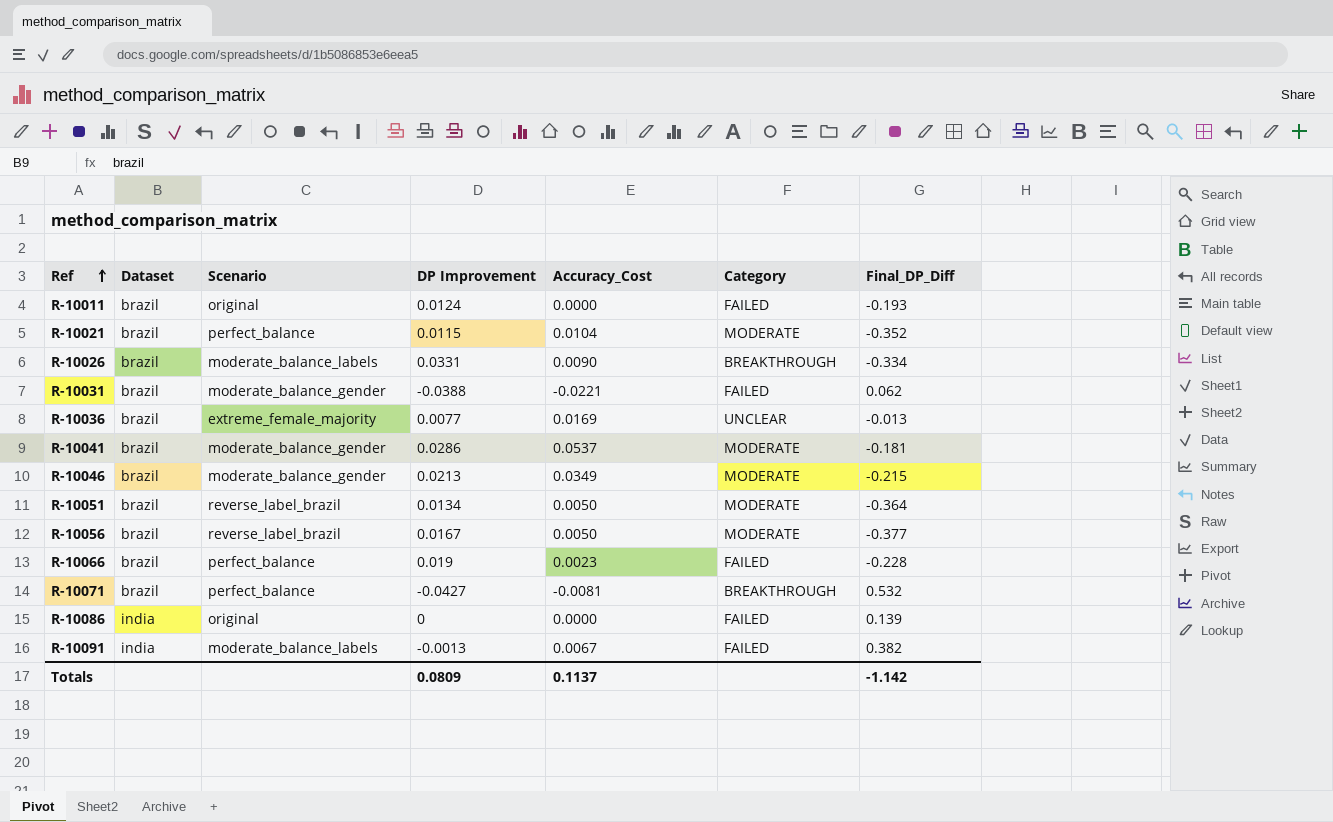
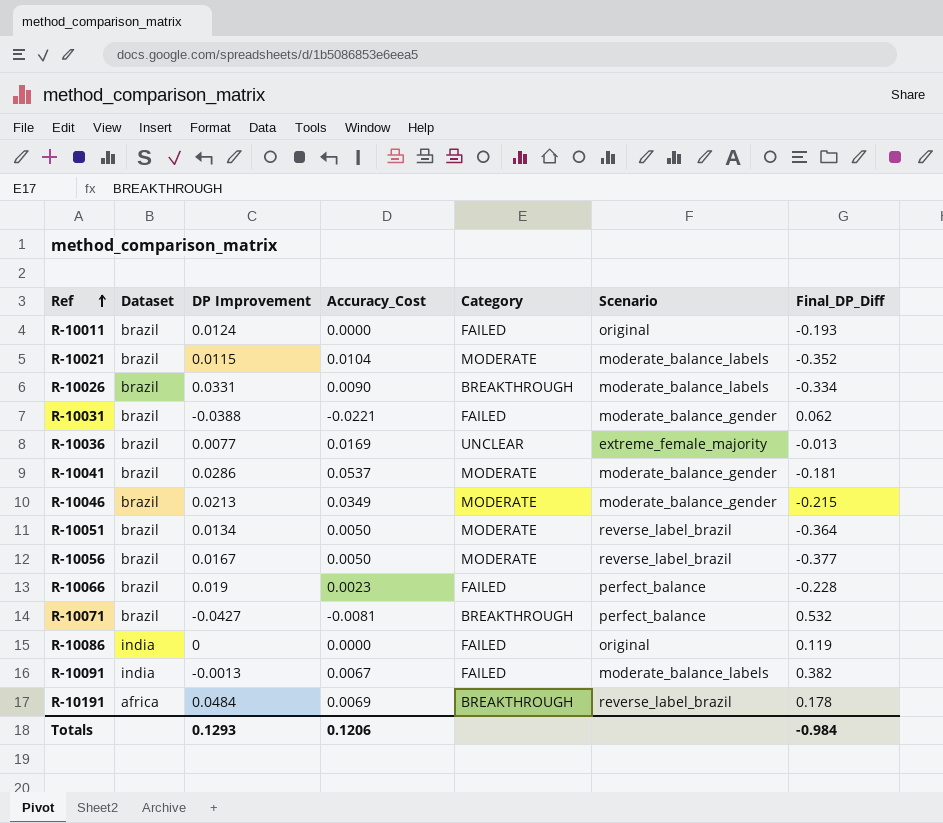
column Scenario | position: 3 -> 6
R-10021 | Scenario: perfect_balance -> moderate_balance_labels
R-10086 | Final_DP_Diff: 0.139 -> 0.119
row R-10191: none -> africa | 0.0484 | 0.0069 | BREAKTHROUGH | reverse_label_brazil | 0.178
Totals | DP Improvement: 0.0809 -> 0.1293
Totals | Accuracy_Cost: 0.1137 -> 0.1206
Totals | Final_DP_Diff: -1.142 -> -0.984

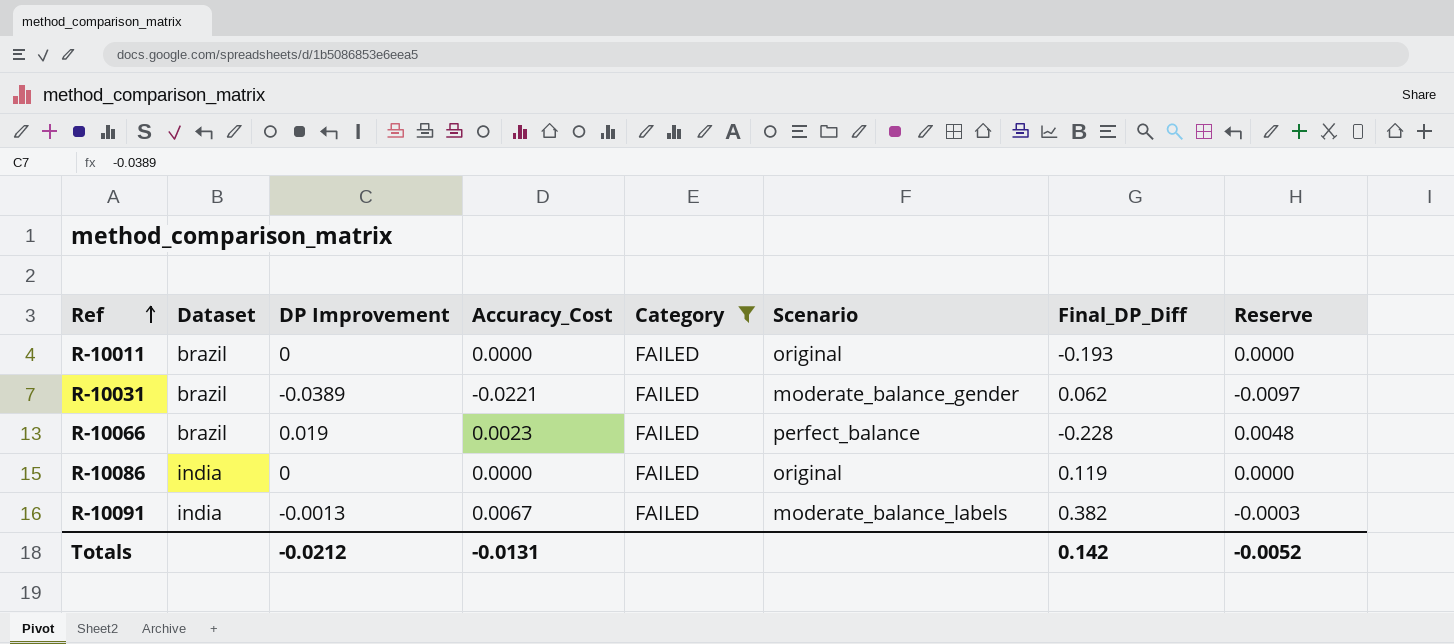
filter: none -> Category = FAILED
column Reserve | formula: none -> [DP Improvement] * 0.25
R-10011 | DP Improvement: 0.0124 -> 0
R-10031 | DP Improvement: -0.0388 -> -0.0389
Totals | DP Improvement: 0.1293 -> -0.0212
Totals | Accuracy_Cost: 0.1206 -> -0.0131
Totals | Final_DP_Diff: -0.984 -> 0.142

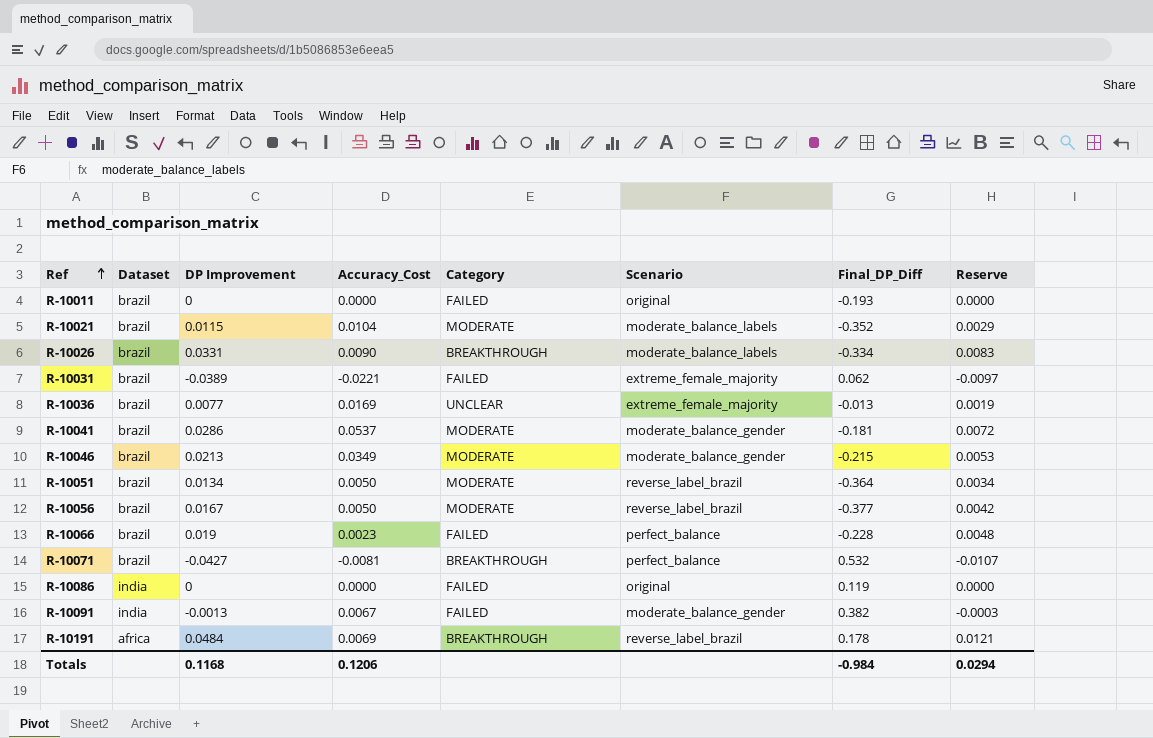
filter: Category = FAILED -> none
R-10031 | Scenario: moderate_balance_gender -> extreme_female_majority
R-10091 | Scenario: moderate_balance_labels -> moderate_balance_gender
Totals | DP Improvement: -0.0212 -> 0.1168
Totals | Accuracy_Cost: -0.0131 -> 0.1206
Totals | Final_DP_Diff: 0.142 -> -0.984
Totals | Reserve: -0.0052 -> 0.0294

